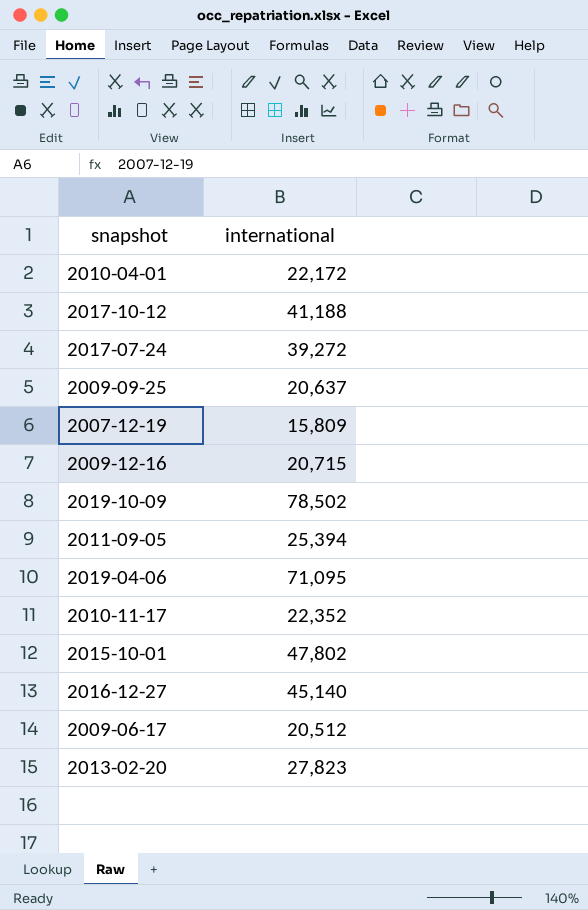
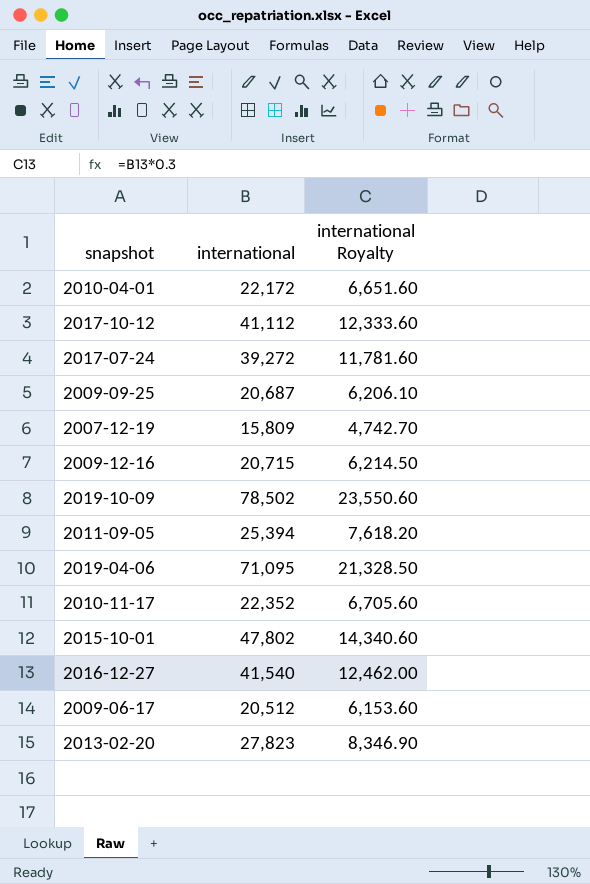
column international Royalty | formula: none -> [international] * 0.3
2017-10-12 | international: 41,188 -> 41,112
2009-09-25 | international: 20,637 -> 20,687
2016-12-27 | international: 45,140 -> 41,540

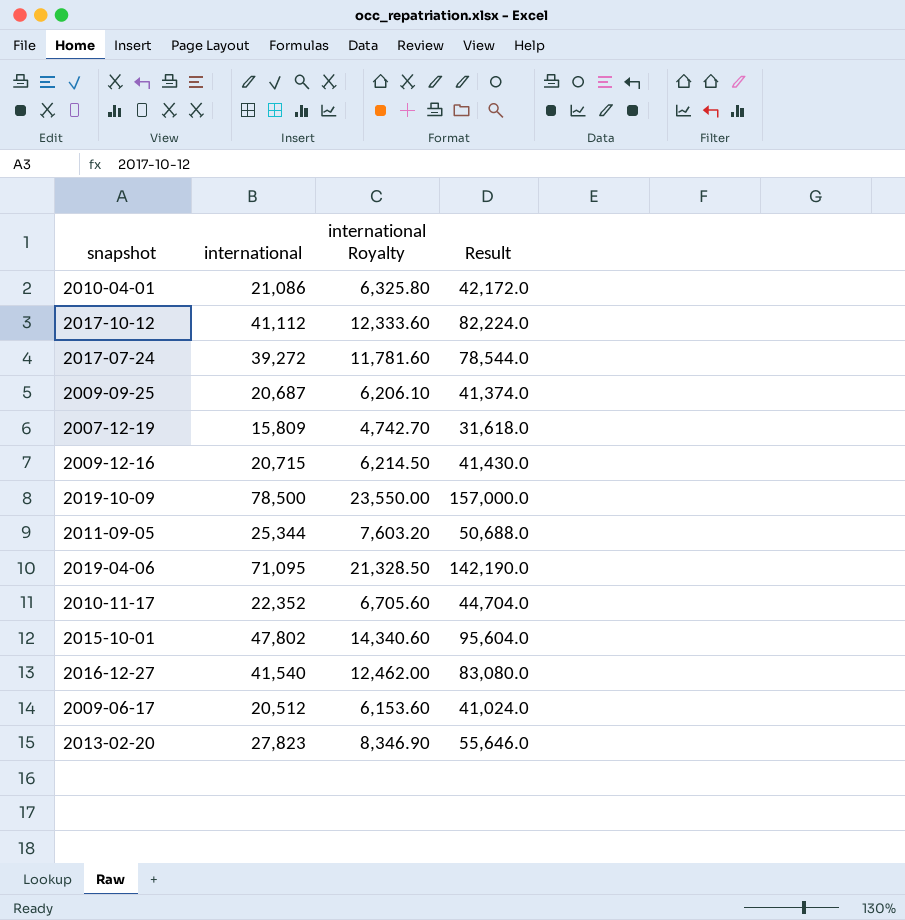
column Result | formula: none -> [international] * 2
2010-04-01 | international: 22,172 -> 21,086
2010-04-01 | international Royalty: 6,651.60 -> 6,325.80
2019-10-09 | international: 78,502 -> 78,500
2019-10-09 | international Royalty: 23,550.60 -> 23,550.00
2011-09-05 | international: 25,394 -> 25,344
2011-09-05 | international Royalty: 7,618.20 -> 7,603.20

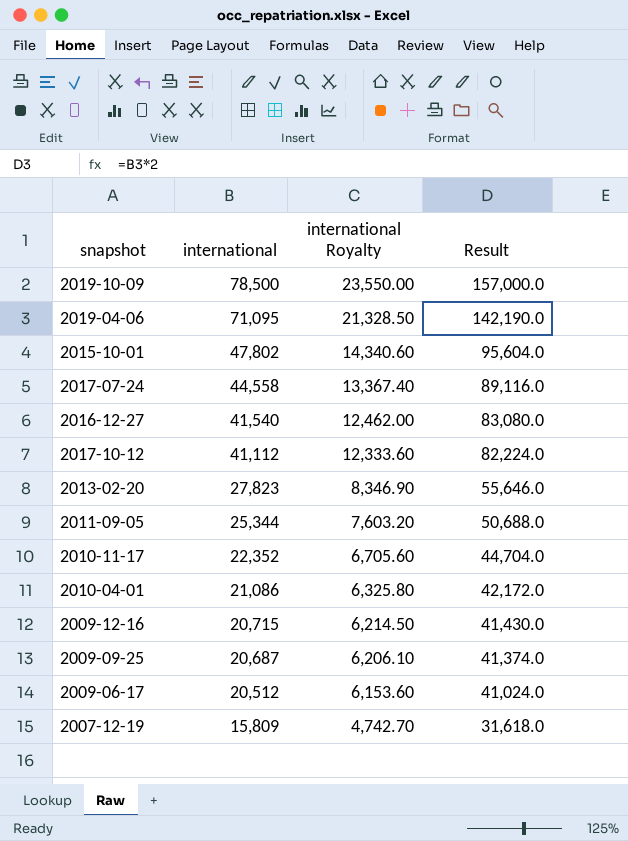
row order: none -> international descending
2017-07-24 | international: 39,272 -> 44,558
2017-07-24 | international Royalty: 11,781.60 -> 13,367.40
2017-07-24 | Result: 78,544.0 -> 89,116.0

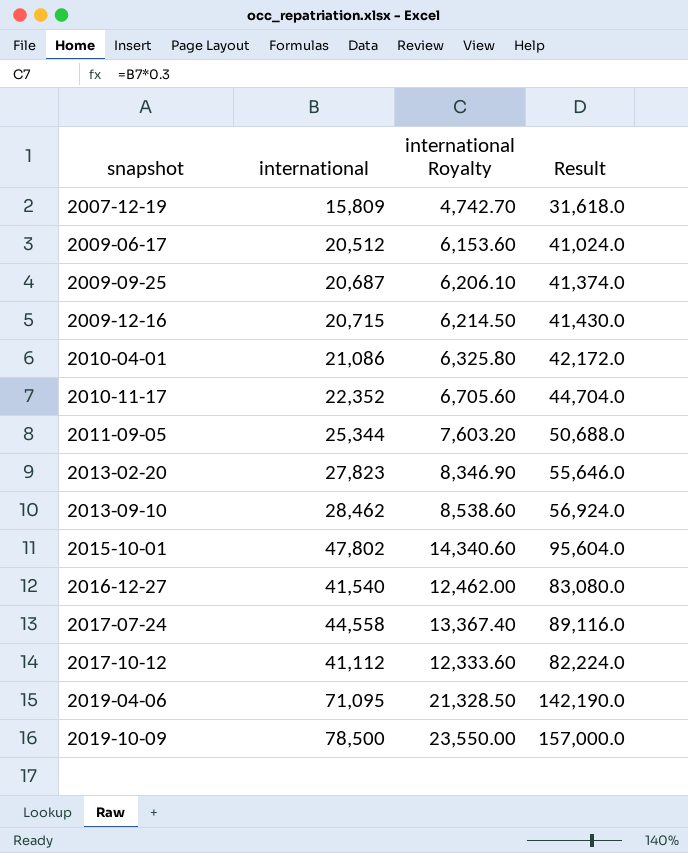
row order: international descending -> snapshot ascending
row 2013-09-10: none -> 28,462 | 8,538.60 | 56,924.0

